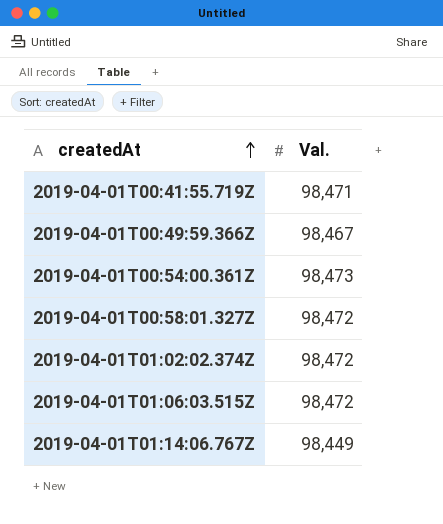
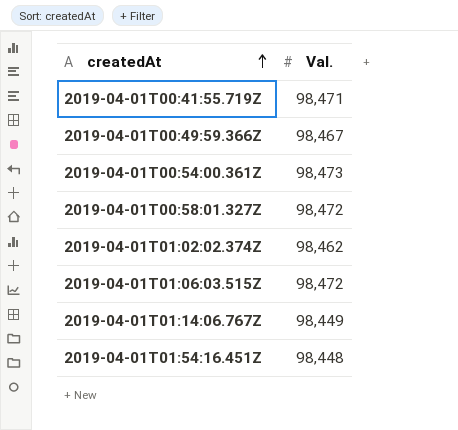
2019-04-01T01:02:02.374Z | Val.: 98,472 -> 98,462
row 2019-04-01T01:54:16.451Z: none -> 98,448

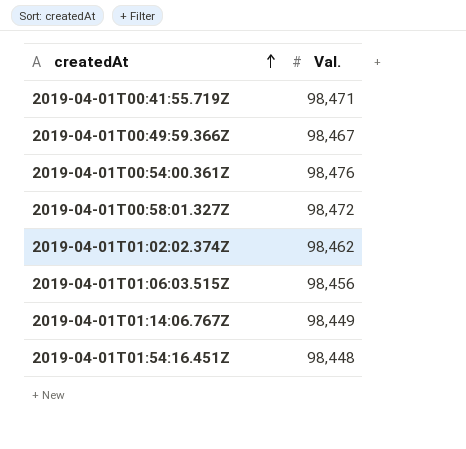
2019-04-01T00:54:00.361Z | Val.: 98,473 -> 98,476
2019-04-01T01:06:03.515Z | Val.: 98,472 -> 98,456

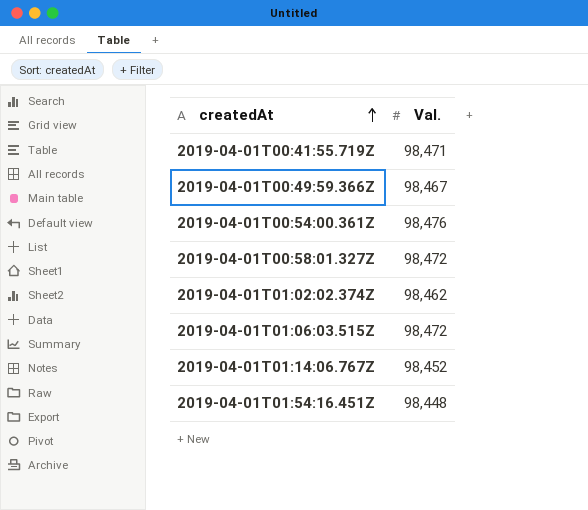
2019-04-01T01:06:03.515Z | Val.: 98,456 -> 98,472
2019-04-01T01:14:06.767Z | Val.: 98,449 -> 98,452

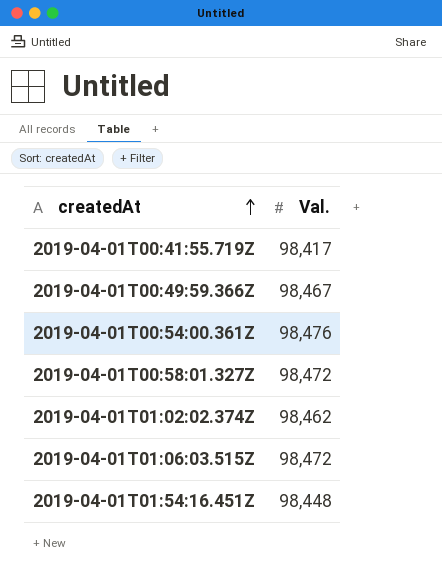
row 2019-04-01T01:14:06.767Z: 98,452 -> none
2019-04-01T00:41:55.719Z | Val.: 98,471 -> 98,417

